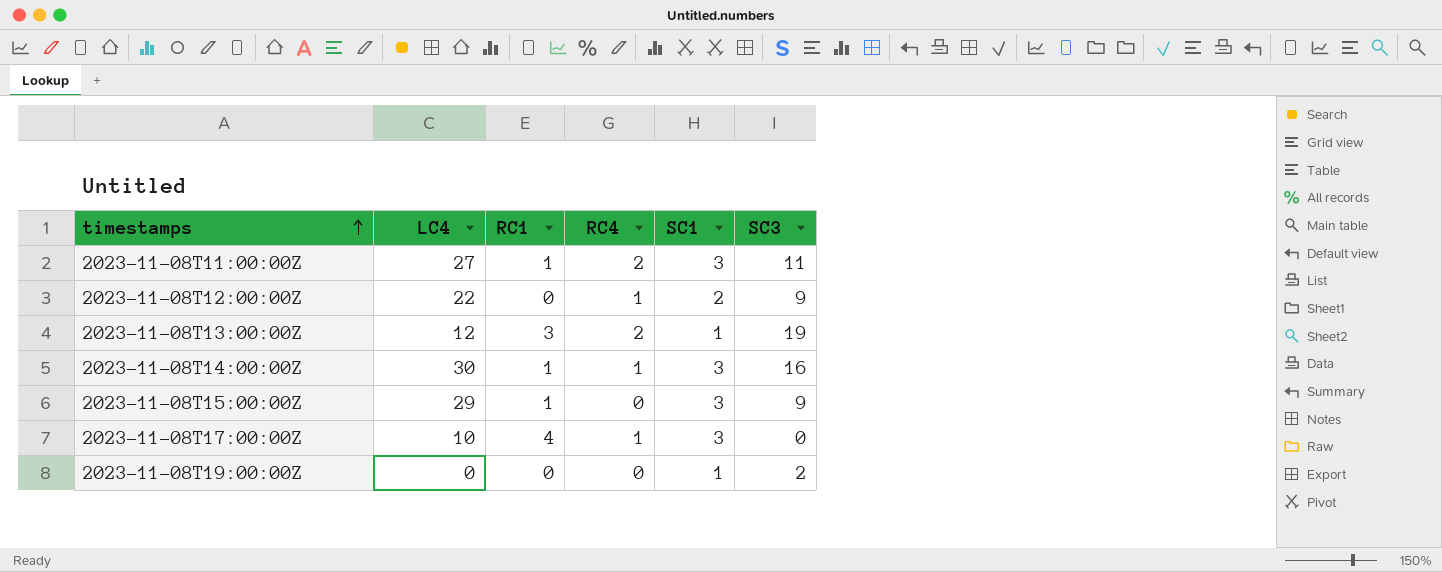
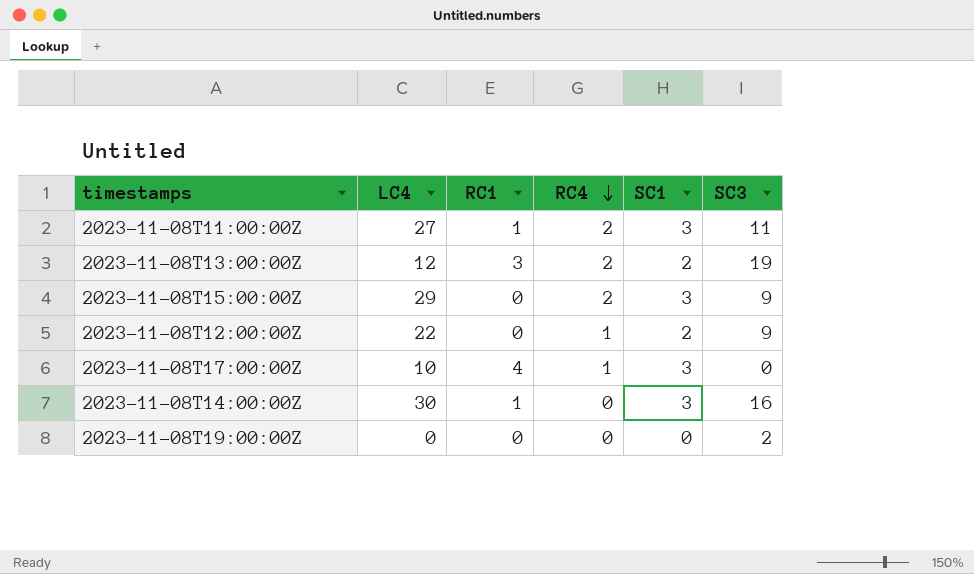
row order: timestamps ascending -> RC4 descending
2023-11-08T13:00:00Z | SC1: 1 -> 2
2023-11-08T15:00:00Z | RC1: 1 -> 0
2023-11-08T15:00:00Z | RC4: 0 -> 2
2023-11-08T14:00:00Z | RC4: 1 -> 0
2023-11-08T19:00:00Z | SC1: 1 -> 0

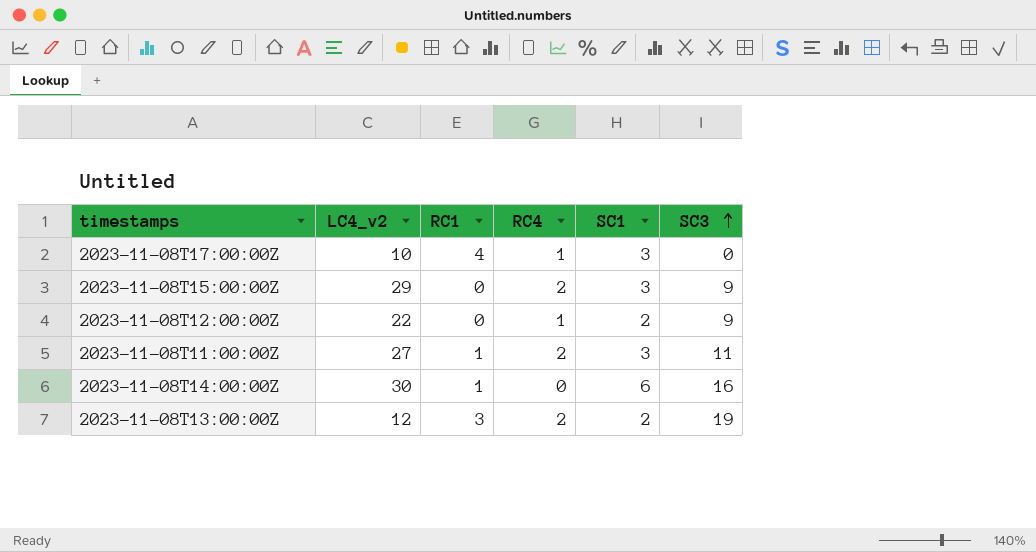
row order: RC4 descending -> SC3 ascending
column name: LC4 -> LC4_v2
row 2023-11-08T19:00:00Z: 0 | 0 | 0 | 0 | 2 -> none
2023-11-08T14:00:00Z | SC1: 3 -> 6

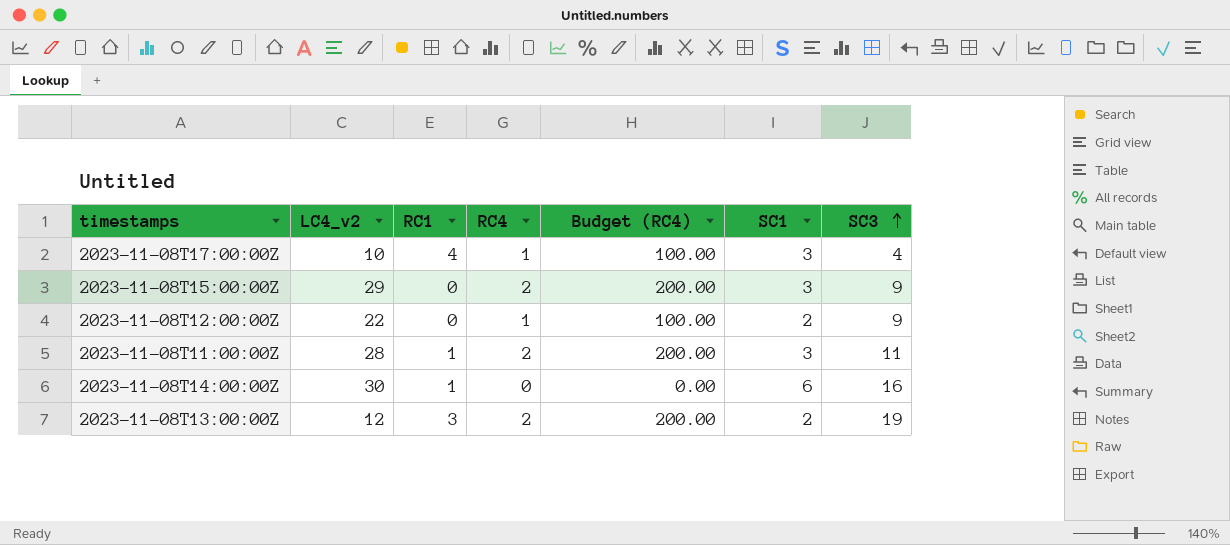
column Budget (RC4) | formula: none -> [RC4] * 100
2023-11-08T17:00:00Z | SC3: 0 -> 4
2023-11-08T11:00:00Z | LC4_v2: 27 -> 28

